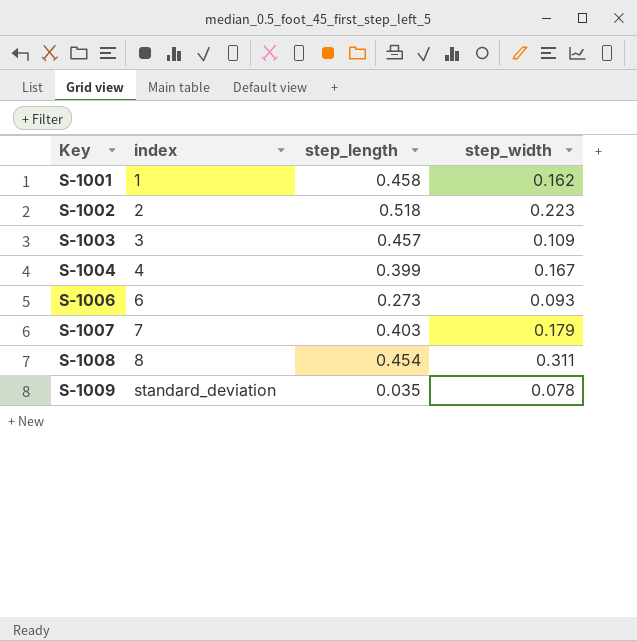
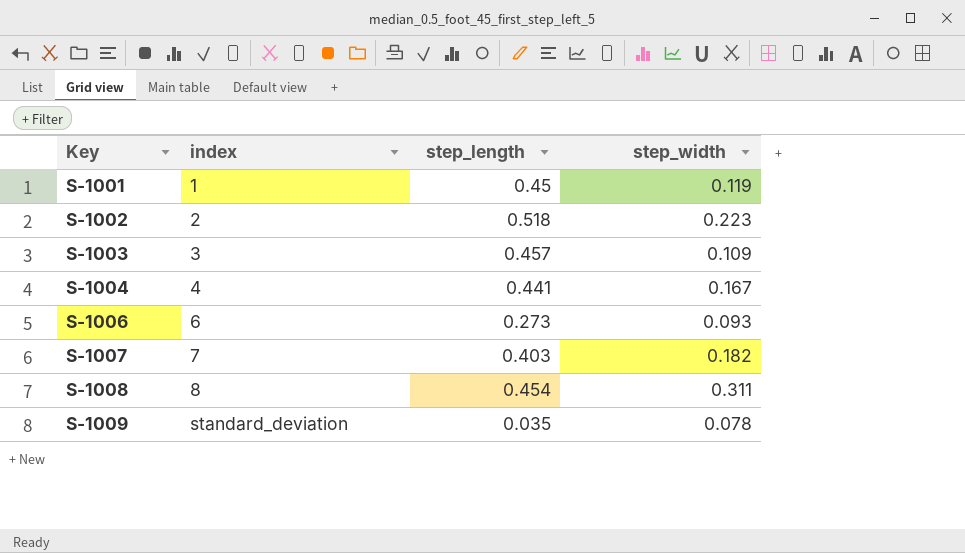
S-1001 | step_length: 0.458 -> 0.45
S-1001 | step_width: 0.162 -> 0.119
S-1004 | step_length: 0.399 -> 0.441
S-1007 | step_width: 0.179 -> 0.182

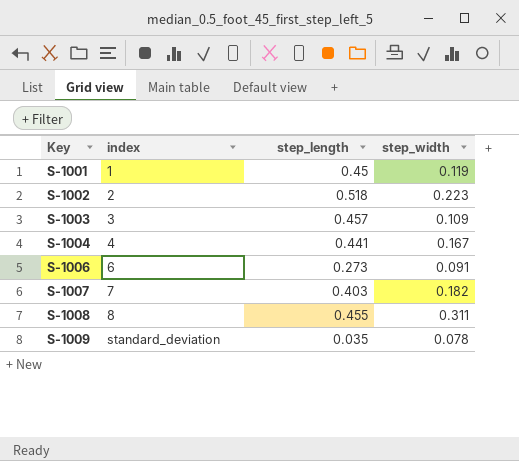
S-1006 | step_width: 0.093 -> 0.091
S-1008 | step_length: 0.454 -> 0.455

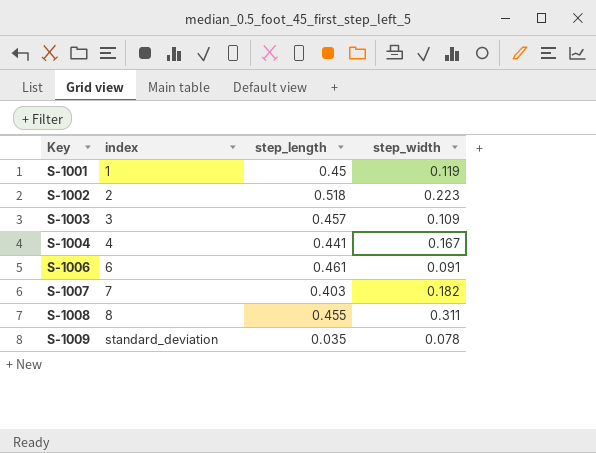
S-1006 | step_length: 0.273 -> 0.461

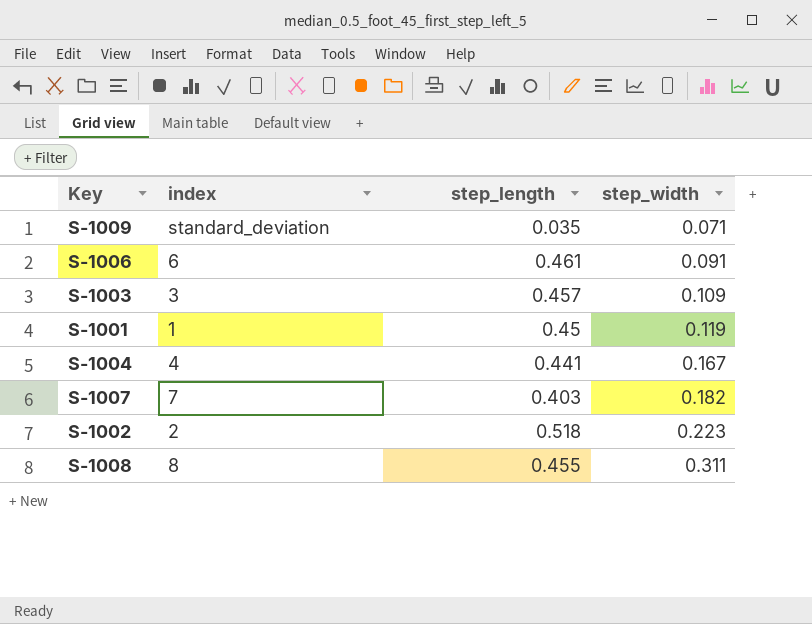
row order: Key ascending -> step_width ascending
S-1009 | step_width: 0.078 -> 0.071

